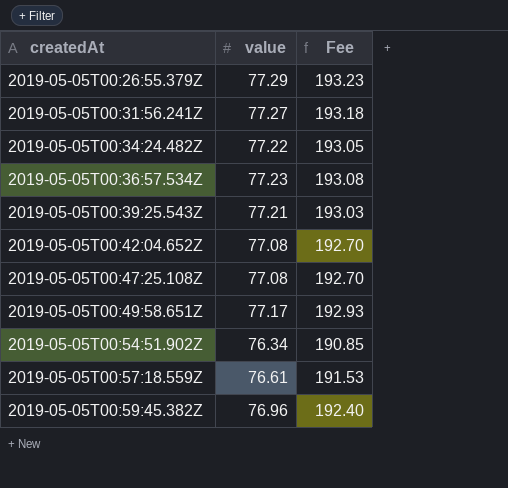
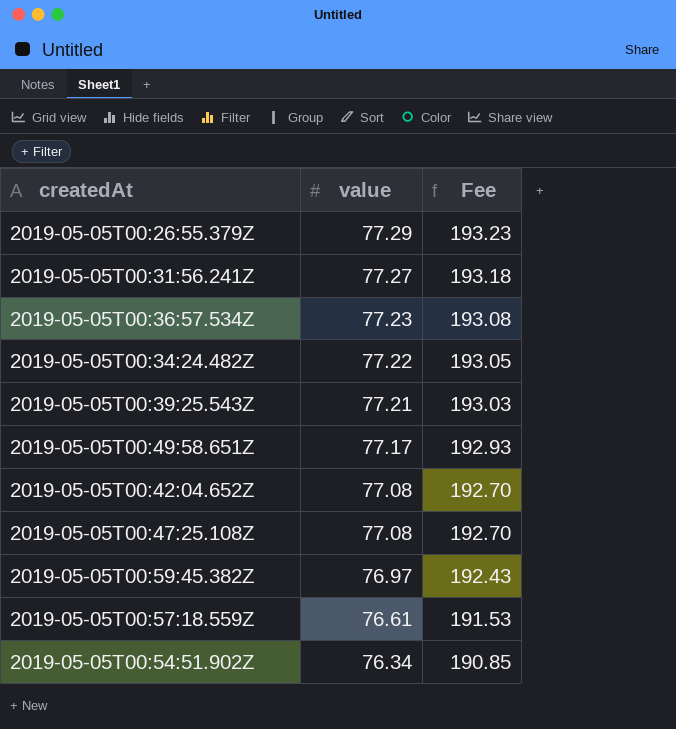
row order: createdAt ascending -> value descending
2019-05-05T00:59:45.382Z | value: 76.96 -> 76.97
2019-05-05T00:59:45.382Z | Fee: 192.40 -> 192.43

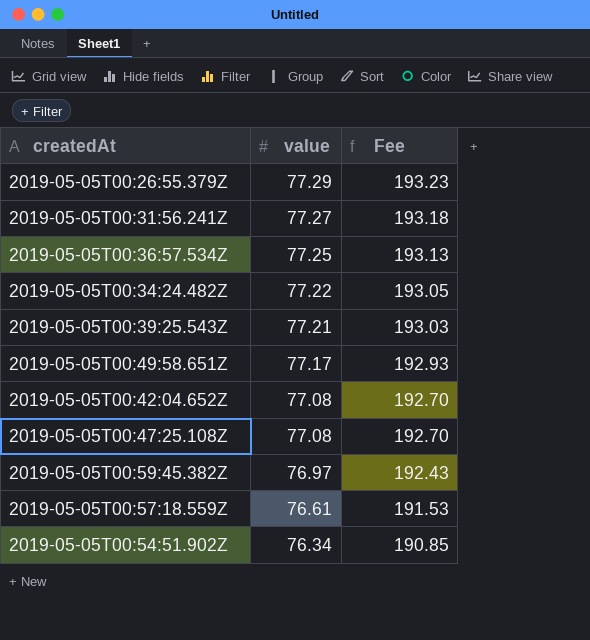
2019-05-05T00:36:57.534Z | value: 77.23 -> 77.25
2019-05-05T00:36:57.534Z | Fee: 193.08 -> 193.13

